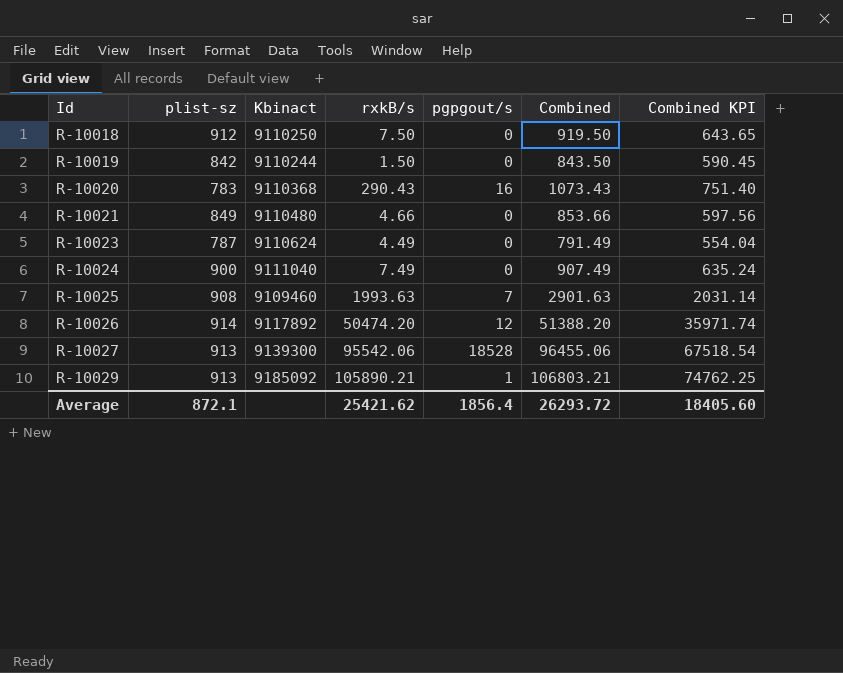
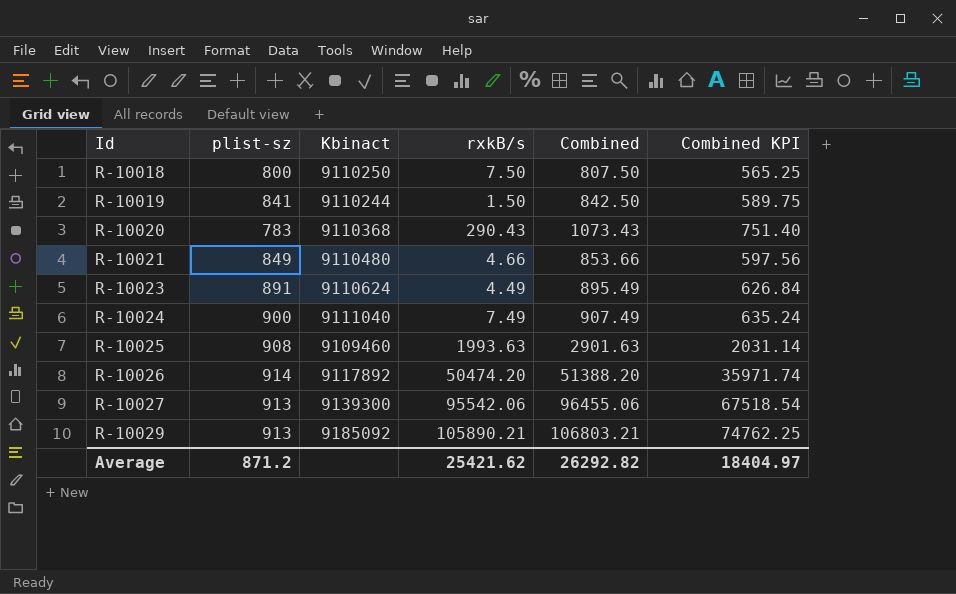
column pgpgout/s | position: 5 -> none
R-10018 | plist-sz: 912 -> 800
R-10018 | Combined: 919.50 -> 807.50
R-10018 | Combined KPI: 643.65 -> 565.25
R-10019 | plist-sz: 842 -> 841
R-10019 | Combined: 843.50 -> 842.50
R-10019 | Combined KPI: 590.45 -> 589.75
R-10023 | plist-sz: 787 -> 891
R-10023 | Combined: 791.49 -> 895.49
R-10023 | Combined KPI: 554.04 -> 626.84
Average | plist-sz: 872.1 -> 871.2
Average | Combined: 26293.72 -> 26292.82
Average | Combined KPI: 18405.60 -> 18404.97

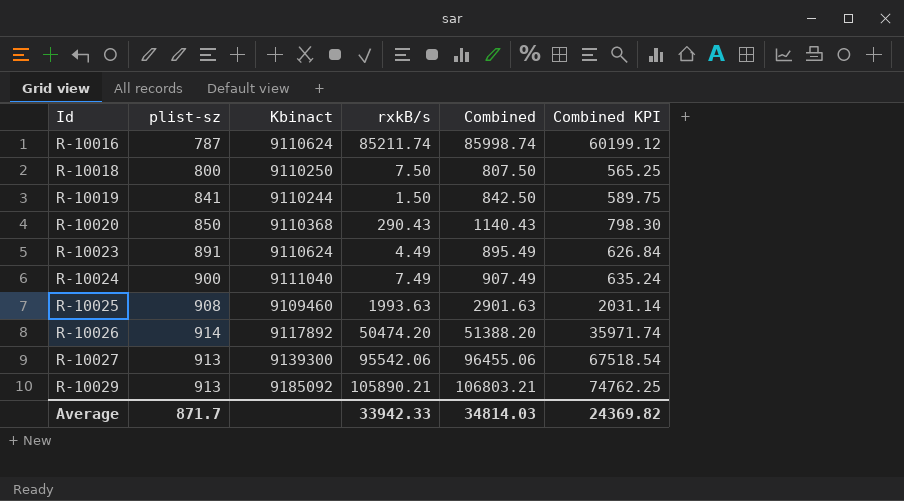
row R-10021: 849 | 9110480 | 4.66 | 853.66 | 597.56 -> none
row R-10016: none -> 787 | 9110624 | 85211.74 | 85998.74 | 60199.12
R-10020 | plist-sz: 783 -> 850
R-10020 | Combined: 1073.43 -> 1140.43
R-10020 | Combined KPI: 751.40 -> 798.30
Average | plist-sz: 871.2 -> 871.7
Average | rxkB/s: 25421.62 -> 33942.33
Average | Combined: 26292.82 -> 34814.03
Average | Combined KPI: 18404.97 -> 24369.82

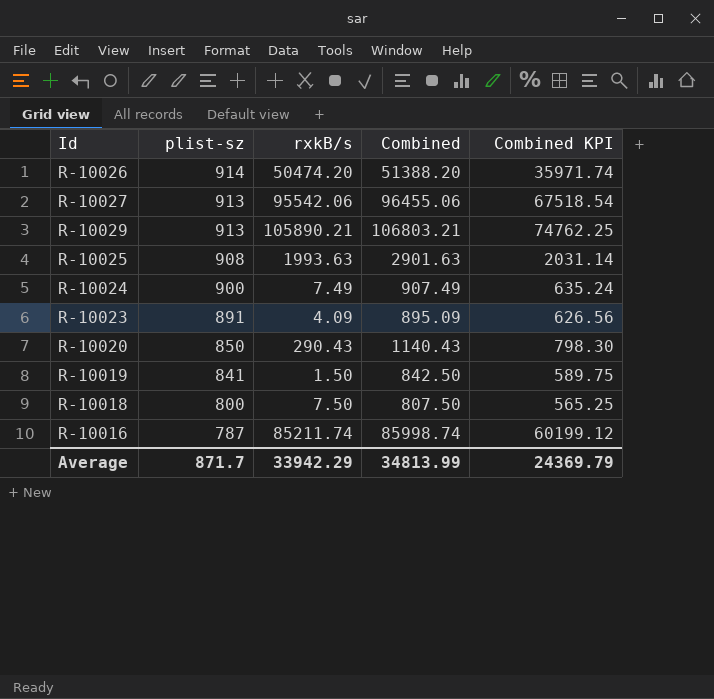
row order: Id ascending -> plist-sz descending
column Kbinact | position: 3 -> none
R-10023 | rxkB/s: 4.49 -> 4.09
R-10023 | Combined: 895.49 -> 895.09
R-10023 | Combined KPI: 626.84 -> 626.56
Average | rxkB/s: 33942.33 -> 33942.29
Average | Combined: 34814.03 -> 34813.99
Average | Combined KPI: 24369.82 -> 24369.79

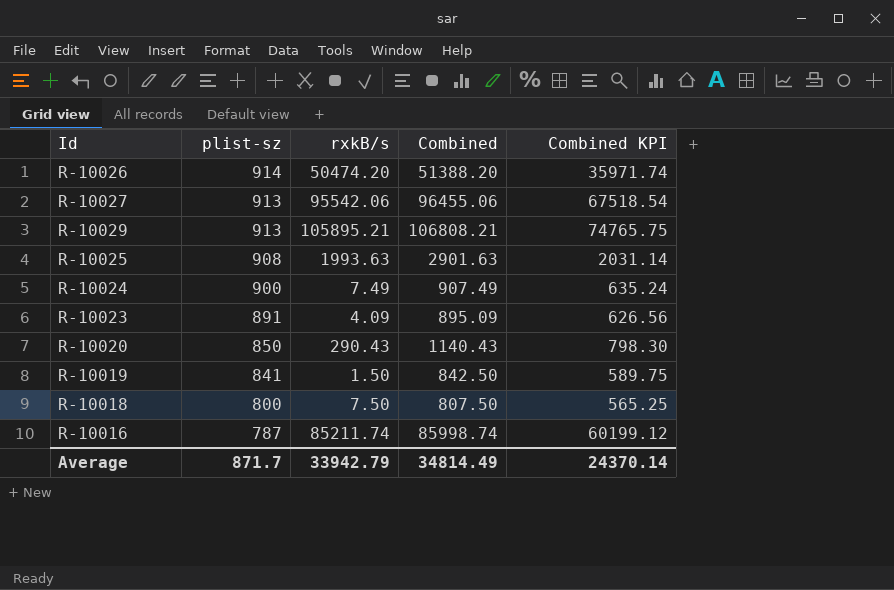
R-10029 | rxkB/s: 105890.21 -> 105895.21
R-10029 | Combined: 106803.21 -> 106808.21
R-10029 | Combined KPI: 74762.25 -> 74765.75
Average | rxkB/s: 33942.29 -> 33942.79
Average | Combined: 34813.99 -> 34814.49
Average | Combined KPI: 24369.79 -> 24370.14

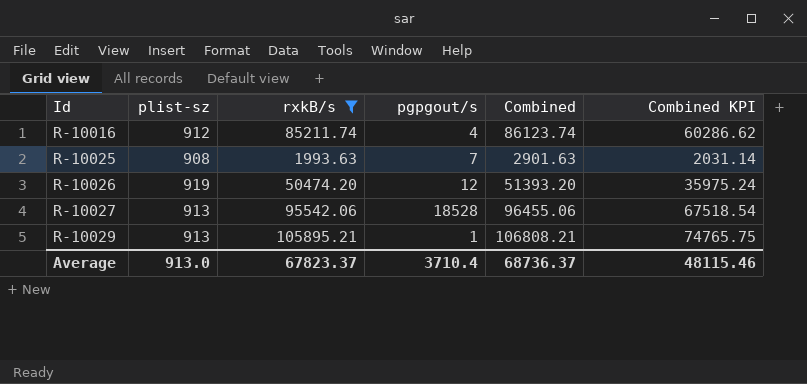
filter: none -> rxkB/s >= 1993.63
row order: plist-sz descending -> Id ascending
column pgpgout/s | position: none -> 4
R-10016 | plist-sz: 787 -> 912
R-10016 | Combined: 85998.74 -> 86123.74
R-10016 | Combined KPI: 60199.12 -> 60286.62
R-10026 | plist-sz: 914 -> 919
R-10026 | Combined: 51388.20 -> 51393.20
R-10026 | Combined KPI: 35971.74 -> 35975.24
Average | plist-sz: 871.7 -> 913.0
Average | rxkB/s: 33942.79 -> 67823.37
Average | Combined: 34814.49 -> 68736.37
Average | Combined KPI: 24370.14 -> 48115.46

